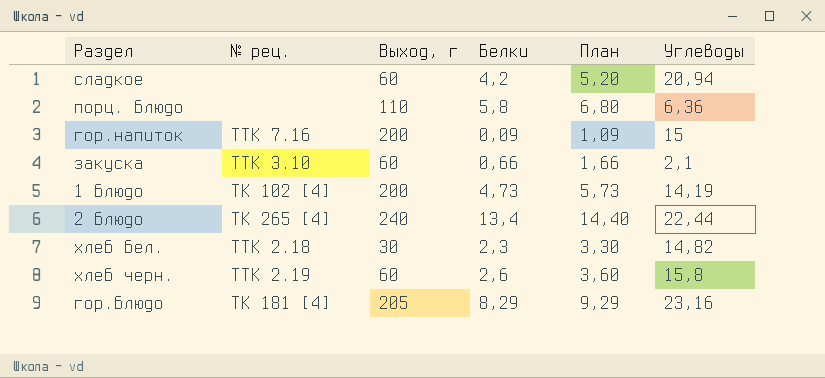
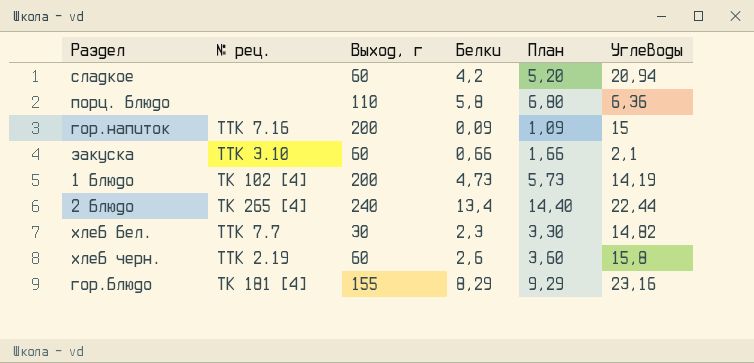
хлеб бел. | № рец.: ТТК 2.18 -> ТТК 7.7
гор.блюдо | Выход, г: 205 -> 155

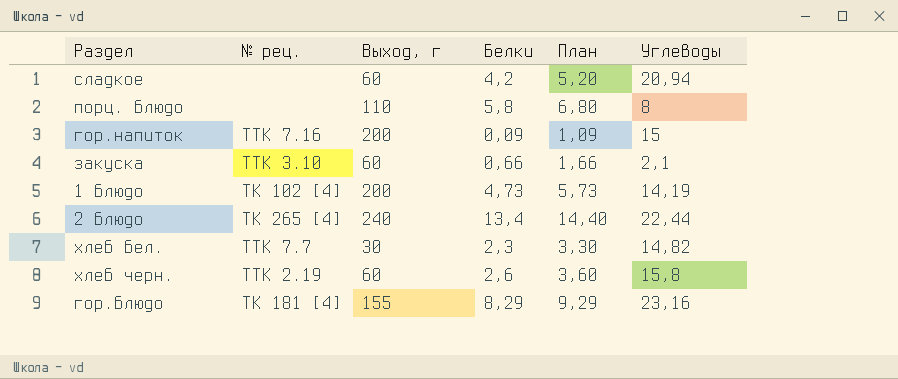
порц. блюдо | Углеводы: 6,36 -> 8

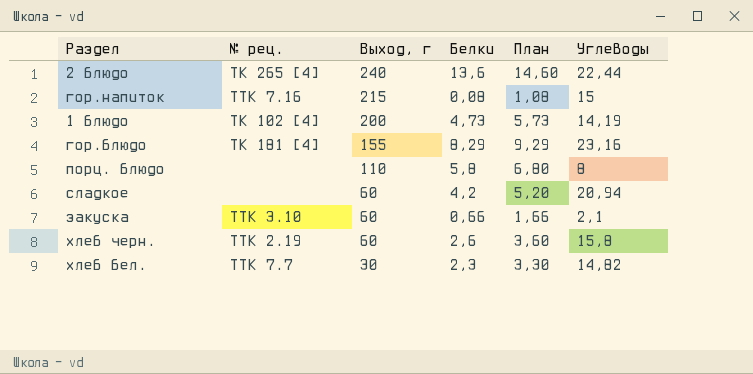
row order: none -> Выход, г descending
2 блюдо | Белки: 13,4 -> 13,6
2 блюдо | План: 14,40 -> 14,60
гор.напиток | Выход, г: 200 -> 215
гор.напиток | Белки: 0,09 -> 0,08
гор.напиток | План: 1,09 -> 1,08

